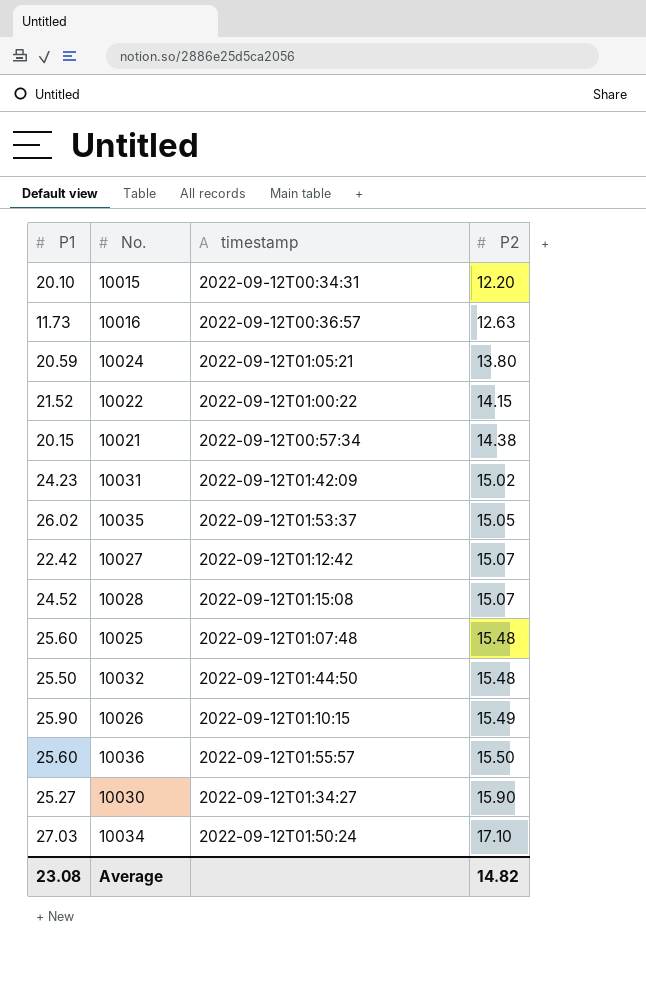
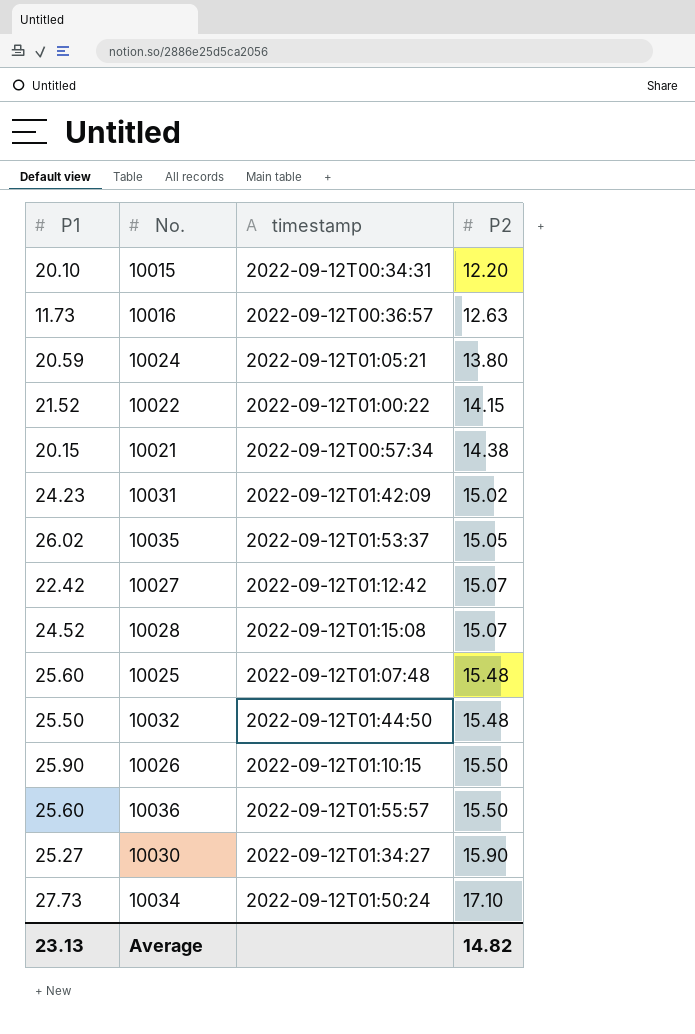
10026 | P2: 15.49 -> 15.50
10034 | P1: 27.03 -> 27.73
Average | P1: 23.08 -> 23.13

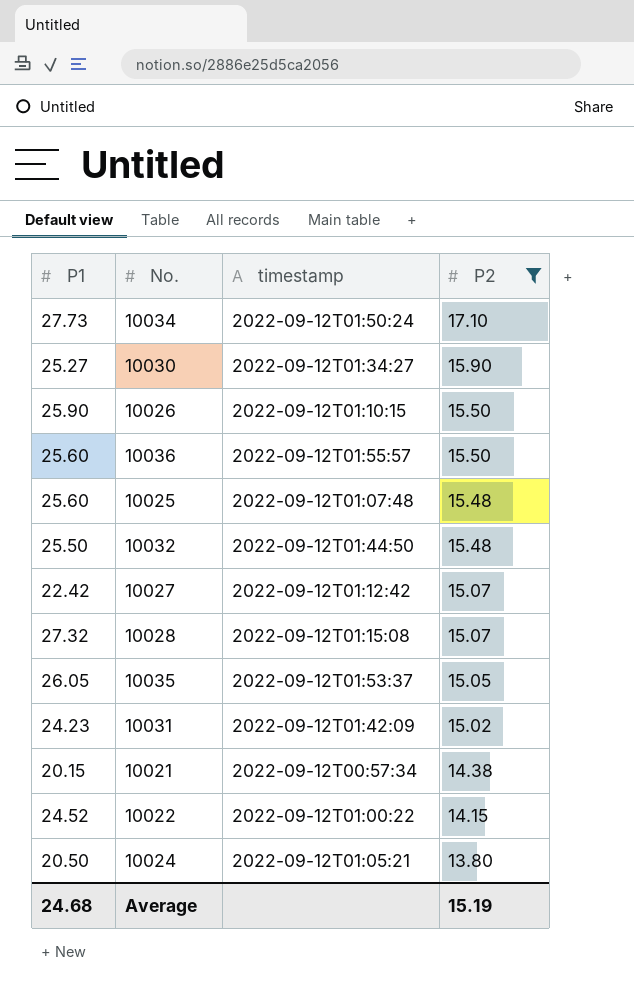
filter: none -> P2 >= 13.80
row order: P2 ascending -> P2 descending
10028 | P1: 24.52 -> 27.32
10035 | P1: 26.02 -> 26.05
10022 | P1: 21.52 -> 24.52
10024 | P1: 20.59 -> 20.50
Average | P1: 23.13 -> 24.68
Average | P2: 14.82 -> 15.19

